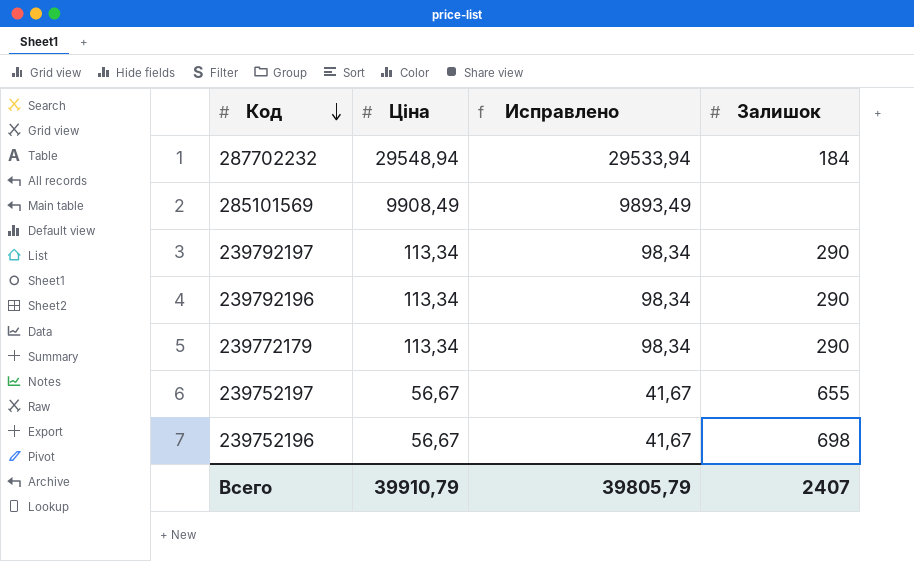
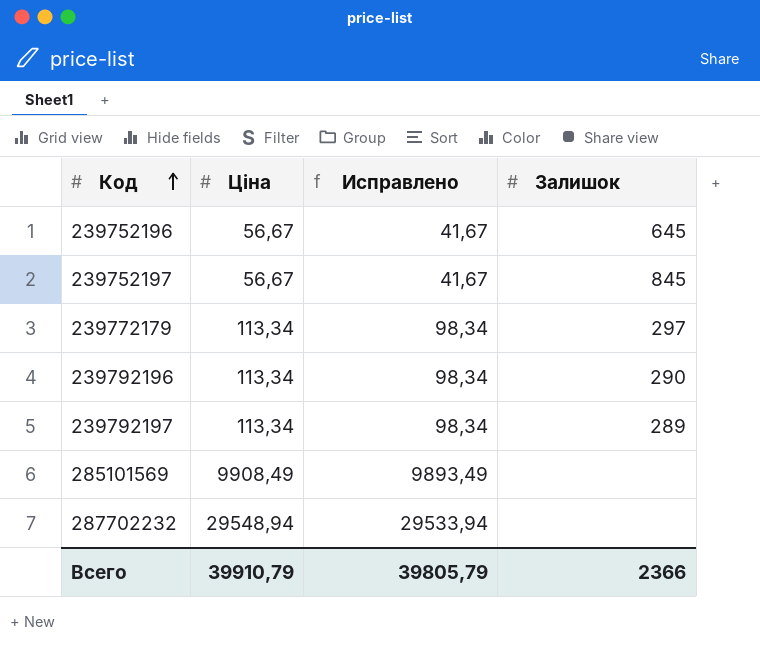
row order: Код descending -> Код ascending
239752196 | Залишок: 698 -> 645
239752197 | Залишок: 655 -> 845
239772179 | Залишок: 290 -> 297
239792197 | Залишок: 290 -> 289
287702232 | Залишок: 184 -> none
Всего | Залишок: 2407 -> 2366

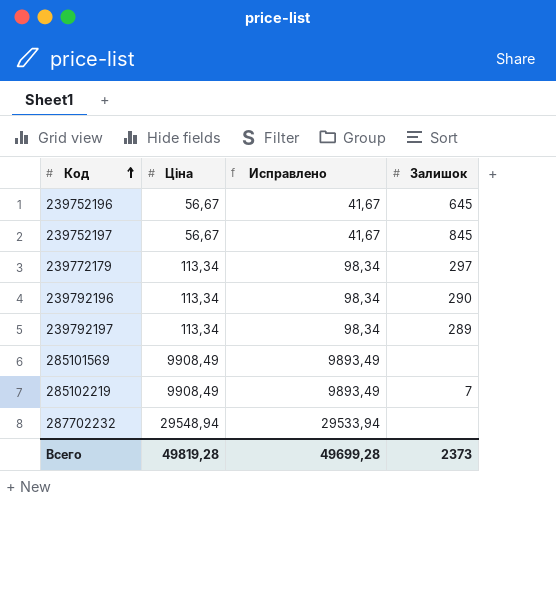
row 285102219: none -> 9908,49 | 9893,49 | 7
Всего | Ціна: 39910,79 -> 49819,28
Всего | Исправлено: 39805,79 -> 49699,28
Всего | Залишок: 2366 -> 2373

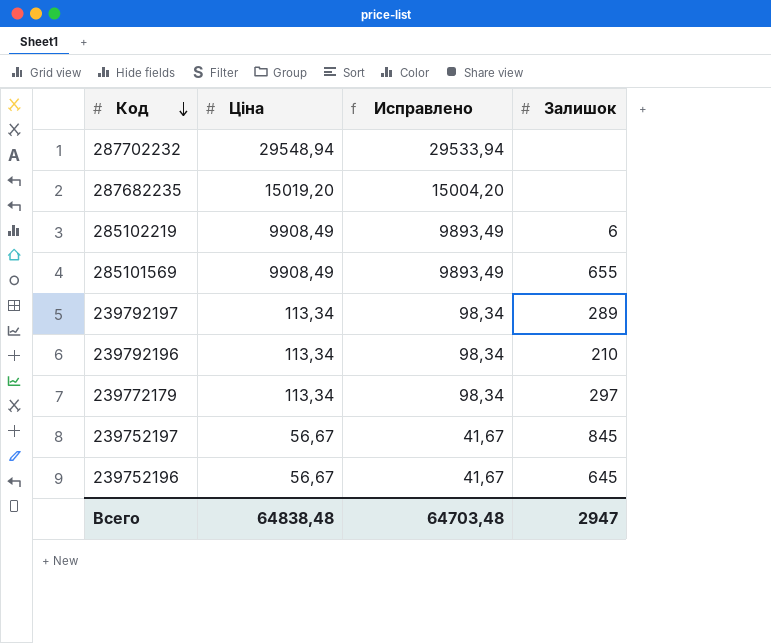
row order: Код ascending -> Код descending
row 287682235: none -> 15019,20 | 15004,20 | none
285102219 | Залишок: 7 -> 6
285101569 | Залишок: none -> 655
239792196 | Залишок: 290 -> 210
Всего | Ціна: 49819,28 -> 64838,48
Всего | Исправлено: 49699,28 -> 64703,48
Всего | Залишок: 2373 -> 2947

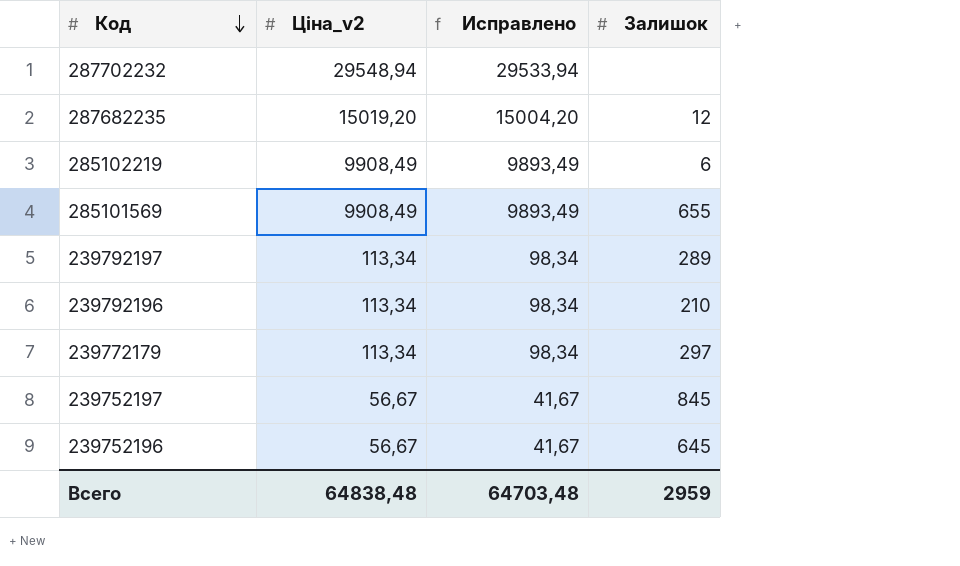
column name: Ціна -> Ціна_v2
287682235 | Залишок: none -> 12
Всего | Залишок: 2947 -> 2959

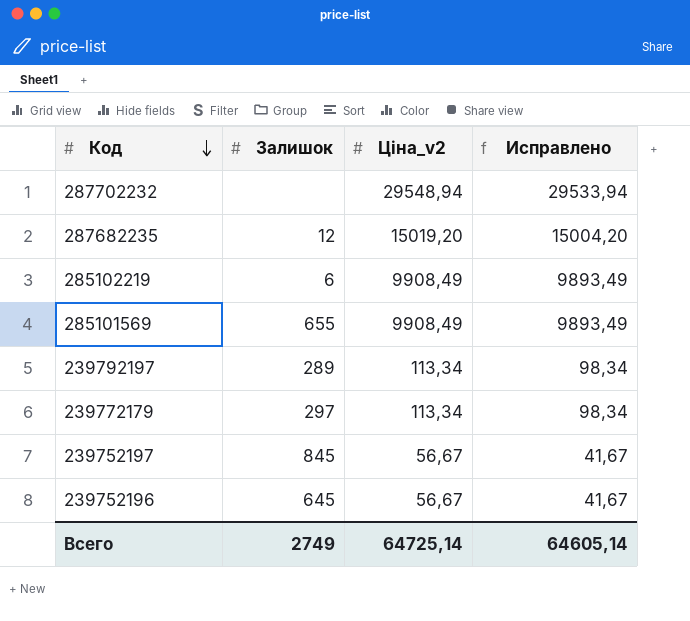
column Залишок | position: 4 -> 2
row 239792196: 113,34 | 98,34 | 210 -> none
Всего | Залишок: 2959 -> 2749
Всего | Ціна_v2: 64838,48 -> 64725,14
Всего | Исправлено: 64703,48 -> 64605,14

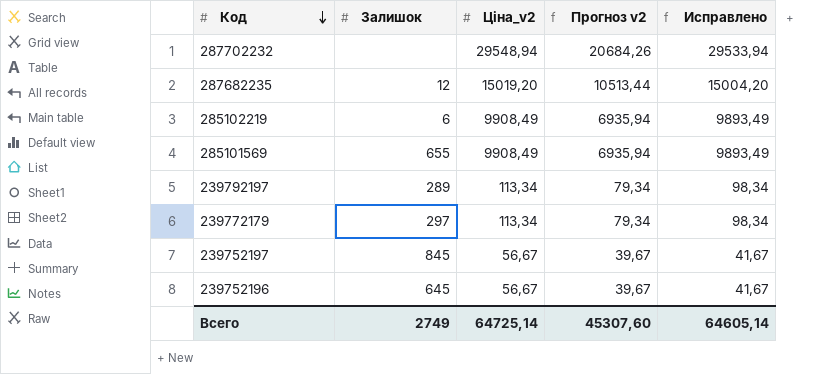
column Прогноз v2 | formula: none -> [Ціна_v2] * 0,7

